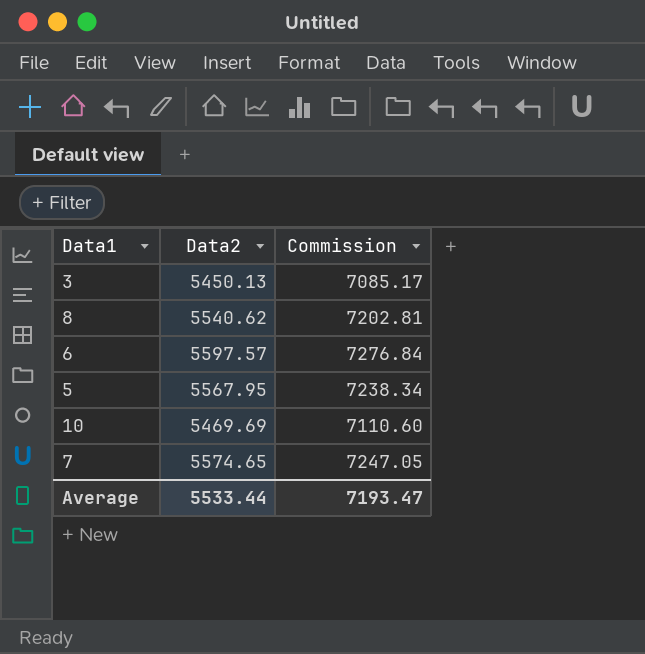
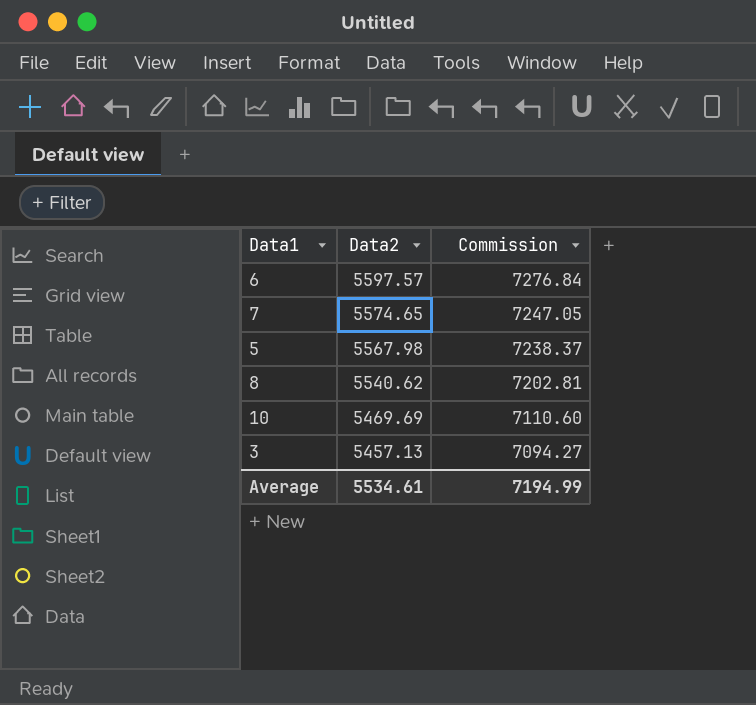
row order: none -> Data2 descending
5 | Data2: 5567.95 -> 5567.98
5 | Commission: 7238.34 -> 7238.37
3 | Data2: 5450.13 -> 5457.13
3 | Commission: 7085.17 -> 7094.27
Average | Data2: 5533.44 -> 5534.61
Average | Commission: 7193.47 -> 7194.99

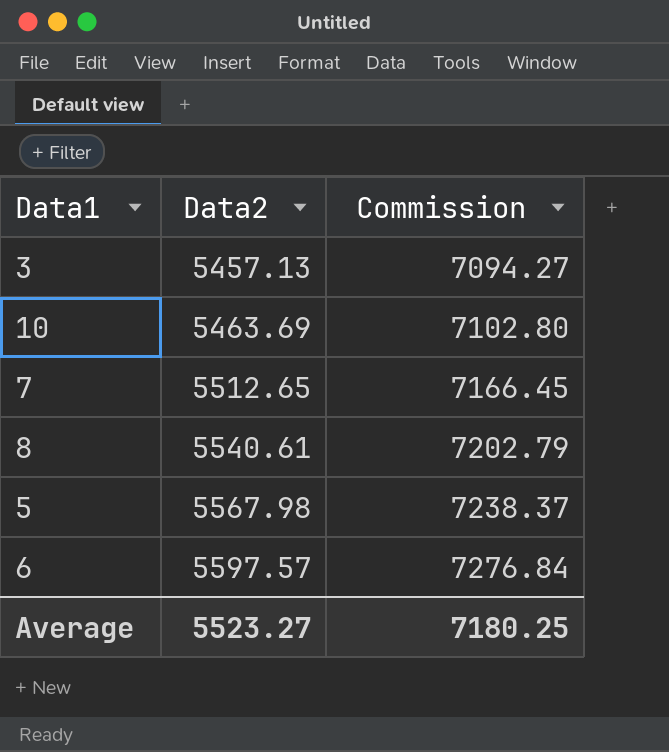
row order: Data2 descending -> Data2 ascending
10 | Data2: 5469.69 -> 5463.69
10 | Commission: 7110.60 -> 7102.80
7 | Data2: 5574.65 -> 5512.65
7 | Commission: 7247.05 -> 7166.45
8 | Data2: 5540.62 -> 5540.61
8 | Commission: 7202.81 -> 7202.79
Average | Data2: 5534.61 -> 5523.27
Average | Commission: 7194.99 -> 7180.25

